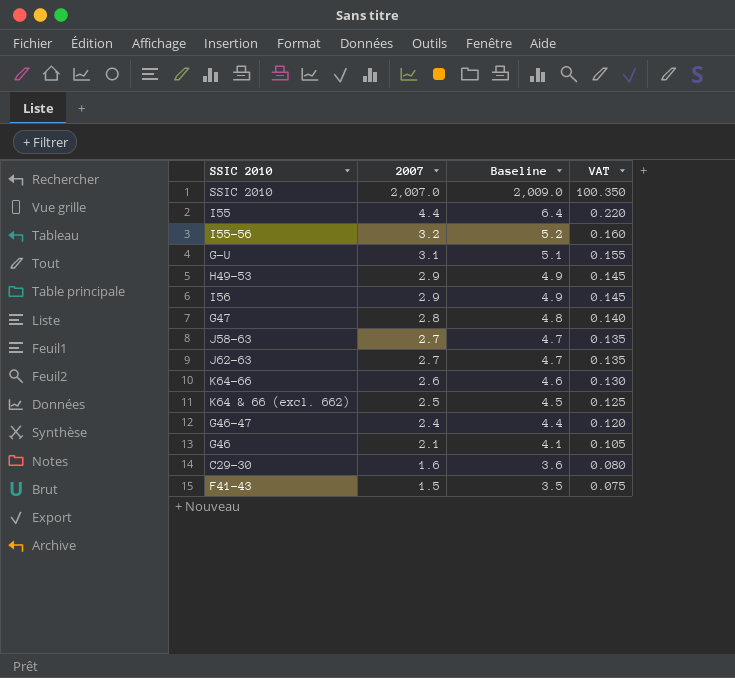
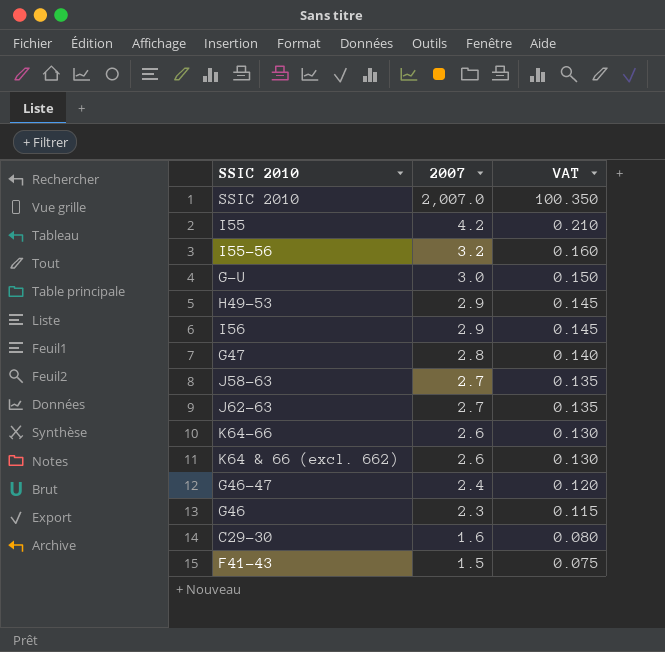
column Baseline | formula: [2007] + 2 -> none
I55 | 2007: 4.4 -> 4.2
I55 | VAT: 0.220 -> 0.210
G-U | 2007: 3.1 -> 3.0
G-U | VAT: 0.155 -> 0.150
K64 & 66 (excl. 662) | 2007: 2.5 -> 2.6
K64 & 66 (excl. 662) | VAT: 0.125 -> 0.130
G46 | 2007: 2.1 -> 2.3
G46 | VAT: 0.105 -> 0.115

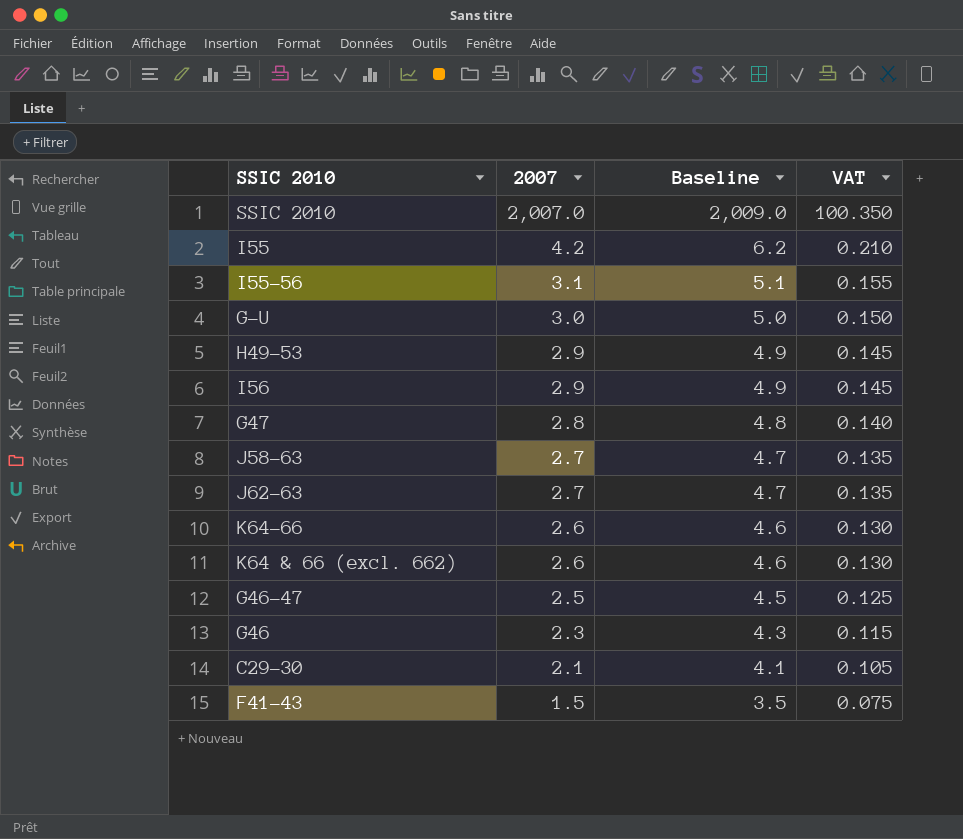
column Baseline | formula: none -> [2007] + 2
I55-56 | 2007: 3.2 -> 3.1
I55-56 | VAT: 0.160 -> 0.155
G46-47 | 2007: 2.4 -> 2.5
G46-47 | VAT: 0.120 -> 0.125
C29-30 | 2007: 1.6 -> 2.1
C29-30 | VAT: 0.080 -> 0.105

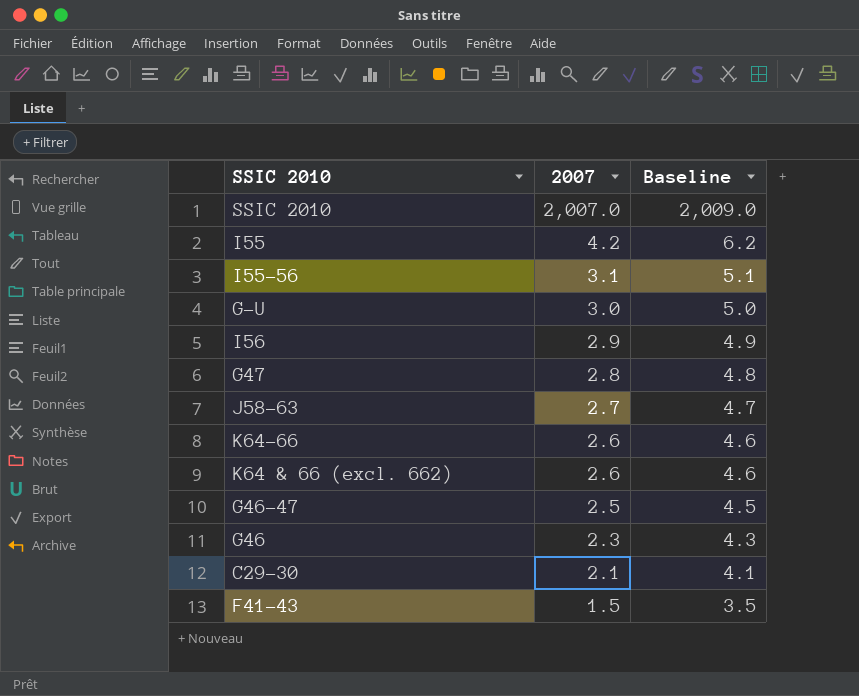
column VAT | formula: [2007] * 0.05 -> none
row H49-53: 2.9 | 4.9 | 0.145 -> none
row J62-63: 2.7 | 4.7 | 0.135 -> none

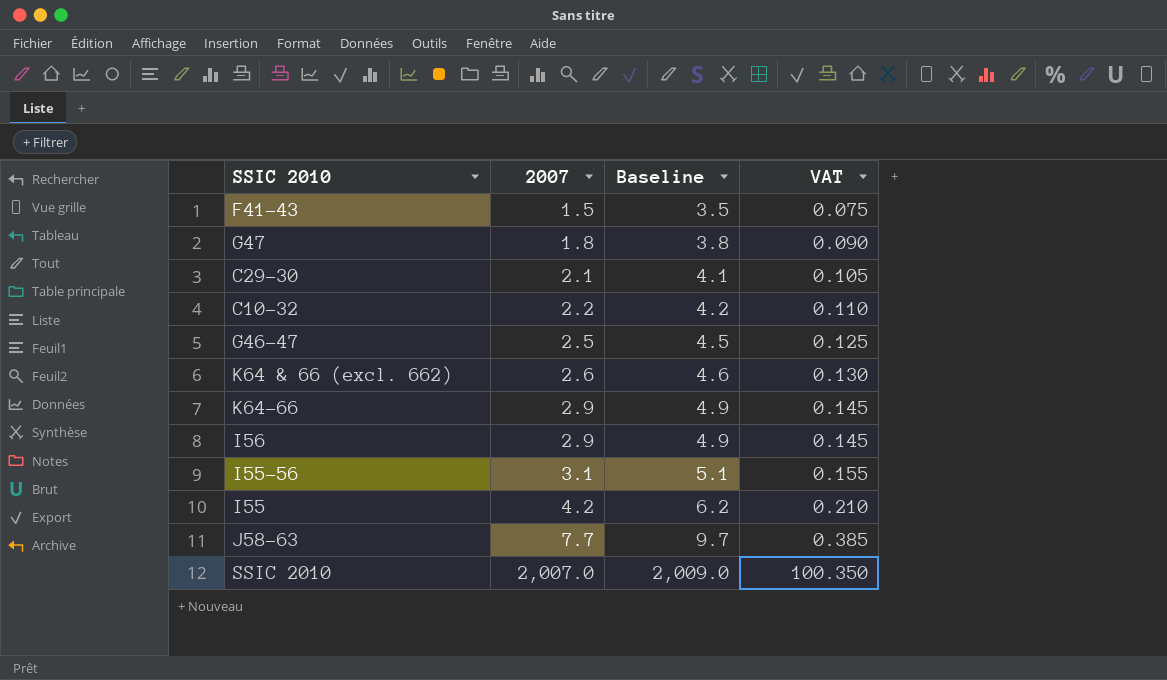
row order: 2007 descending -> 2007 ascending
column VAT | formula: none -> [2007] * 0.05
row G-U: 3.0 | 5.0 -> none
row G46: 2.3 | 4.3 -> none
G47 | 2007: 2.8 -> 1.8
G47 | Baseline: 4.8 -> 3.8
row C10-32: none -> 2.2 | 4.2 | 0.110
K64-66 | 2007: 2.6 -> 2.9
K64-66 | Baseline: 4.6 -> 4.9
J58-63 | 2007: 2.7 -> 7.7
J58-63 | Baseline: 4.7 -> 9.7

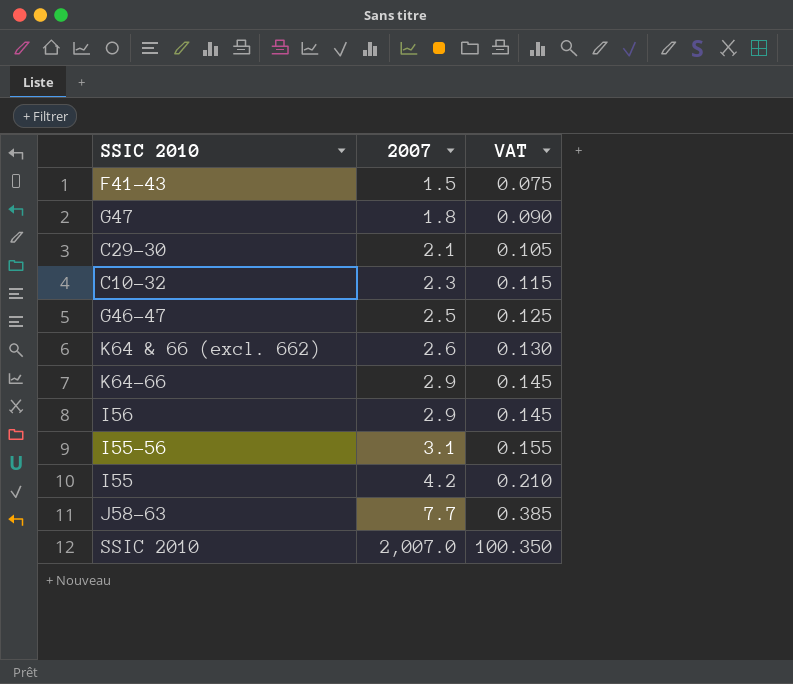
column Baseline | formula: [2007] + 2 -> none
C10-32 | 2007: 2.2 -> 2.3
C10-32 | VAT: 0.110 -> 0.115

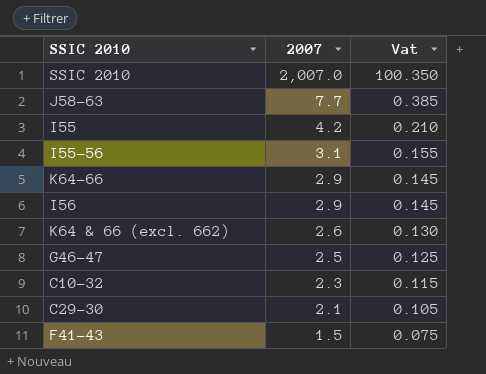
row order: 2007 ascending -> 2007 descending
column name: VAT -> Vat
row G47: 1.8 | 0.090 -> none

